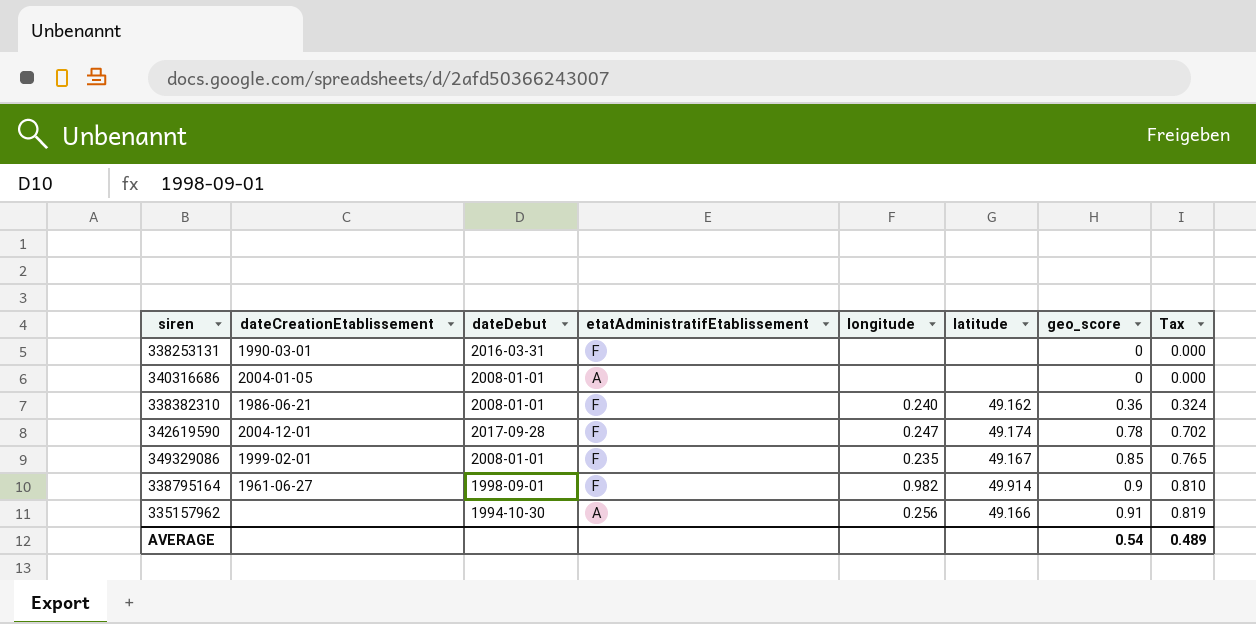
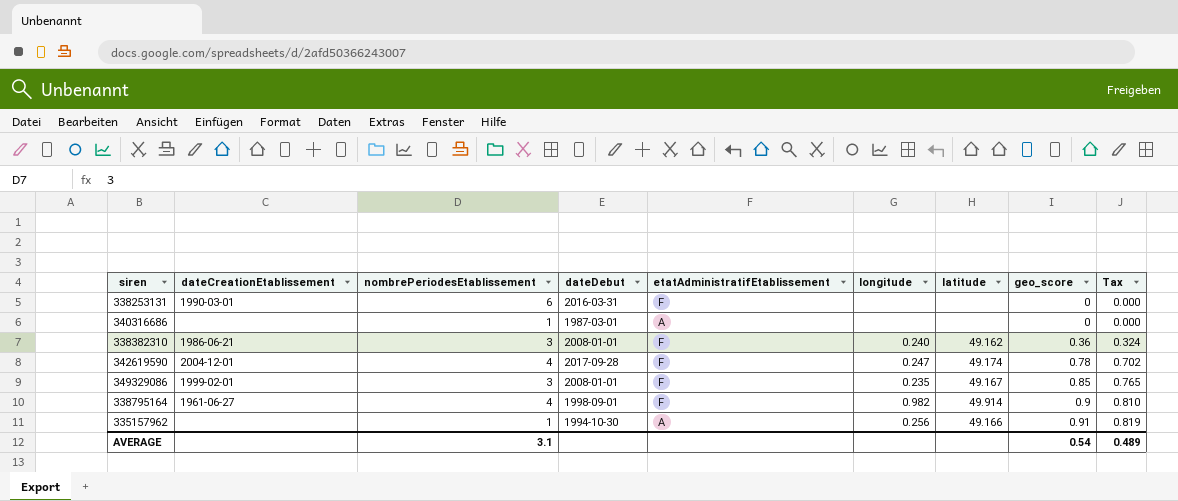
column nombrePeriodesEtablissement | position: none -> 3
340316686 | dateCreationEtablissement: 2004-01-05 -> none
340316686 | dateDebut: 2008-01-01 -> 1987-03-01

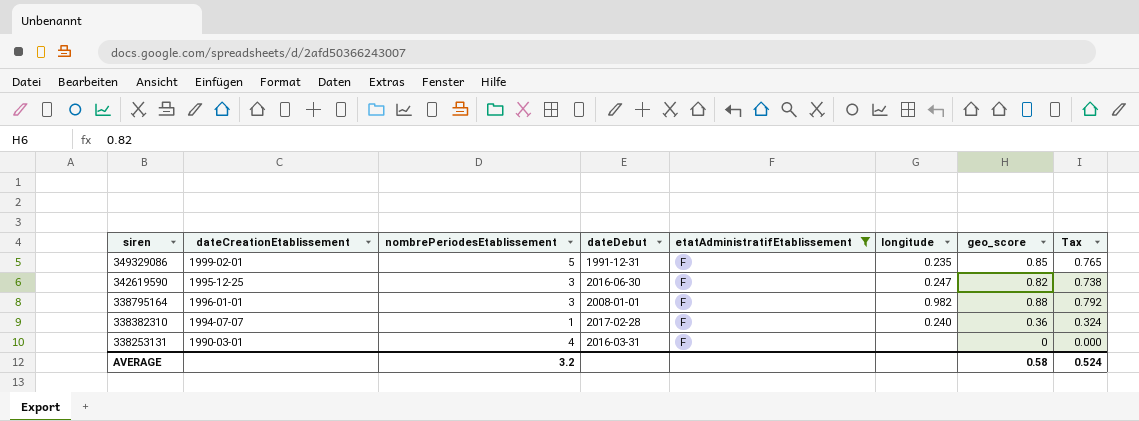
filter: none -> etatAdministratifEtablissement = F
row order: geo_score ascending -> siren descending
column latitude | position: 7 -> none
349329086 | nombrePeriodesEtablissement: 3 -> 5
349329086 | dateDebut: 2008-01-01 -> 1991-12-31
342619590 | dateCreationEtablissement: 2004-12-01 -> 1995-12-25
342619590 | nombrePeriodesEtablissement: 4 -> 3
342619590 | dateDebut: 2017-09-28 -> 2016-06-30
342619590 | geo_score: 0.78 -> 0.82
342619590 | Tax: 0.702 -> 0.738
338795164 | dateCreationEtablissement: 1961-06-27 -> 1996-01-01
338795164 | nombrePeriodesEtablissement: 4 -> 3
338795164 | dateDebut: 1998-09-01 -> 2008-01-01
338795164 | geo_score: 0.9 -> 0.88
338795164 | Tax: 0.810 -> 0.792
338382310 | dateCreationEtablissement: 1986-06-21 -> 1994-07-07
338382310 | nombrePeriodesEtablissement: 3 -> 1
338382310 | dateDebut: 2008-01-01 -> 2017-02-28
338253131 | nombrePeriodesEtablissement: 6 -> 4
AVERAGE | nombrePeriodesEtablissement: 3.1 -> 3.2
AVERAGE | geo_score: 0.54 -> 0.58
AVERAGE | Tax: 0.489 -> 0.524

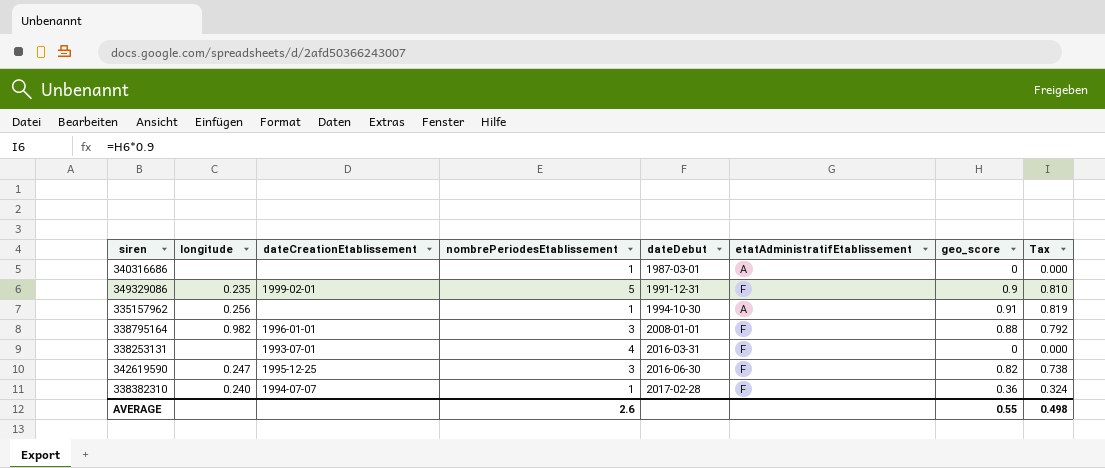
filter: etatAdministratifEtablissement = F -> none
row order: siren descending -> dateDebut ascending
column longitude | position: 6 -> 2
349329086 | geo_score: 0.85 -> 0.9
349329086 | Tax: 0.765 -> 0.810
338253131 | dateCreationEtablissement: 1990-03-01 -> 1993-07-01
AVERAGE | nombrePeriodesEtablissement: 3.2 -> 2.6
AVERAGE | geo_score: 0.58 -> 0.55
AVERAGE | Tax: 0.524 -> 0.498

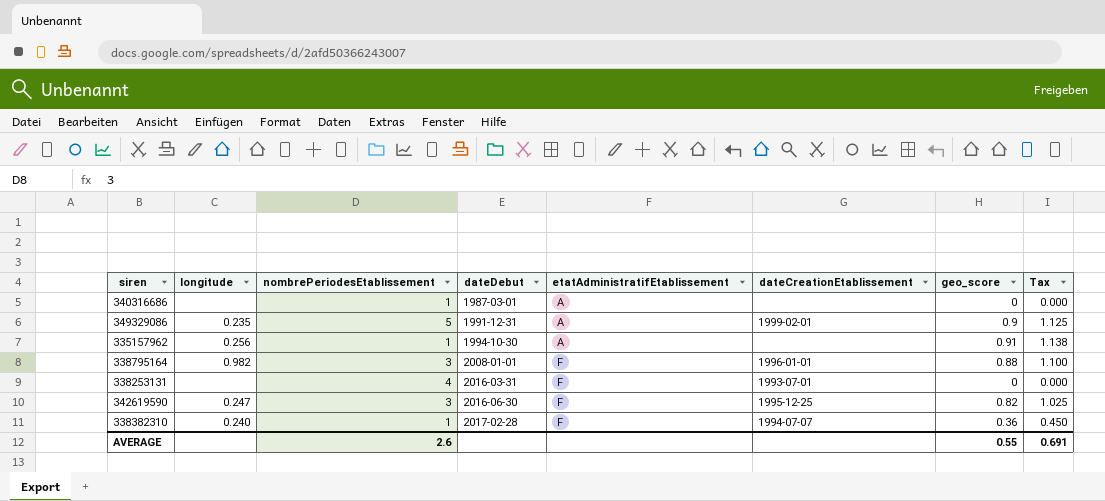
column dateCreationEtablissement | position: 3 -> 6
column Tax | formula: [geo_score] * 0.9 -> [geo_score] * 1.25
349329086 | etatAdministratifEtablissement: F -> A
AVERAGE | Tax: 0.498 -> 0.691

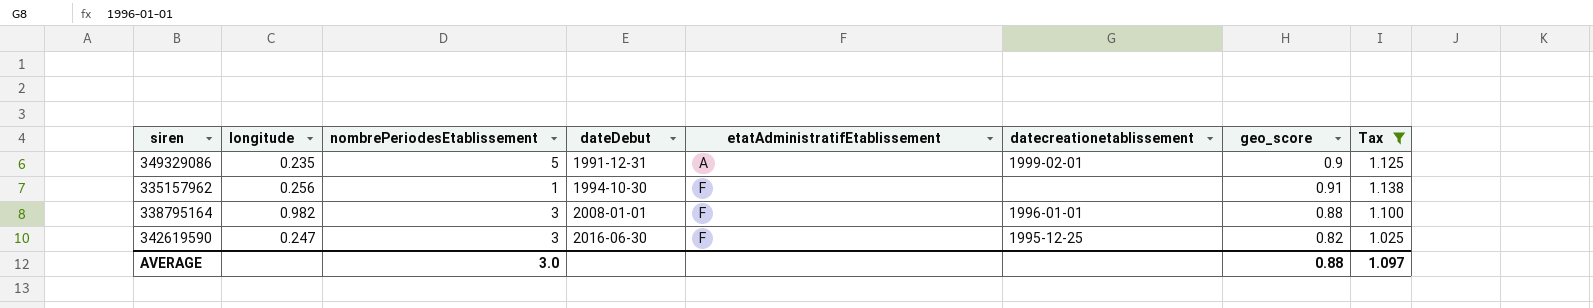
filter: none -> Tax >= 1.025
column name: dateCreationEtablissement -> datecreationetablissement
335157962 | etatAdministratifEtablissement: A -> F
AVERAGE | nombrePeriodesEtablissement: 2.6 -> 3.0
AVERAGE | geo_score: 0.55 -> 0.88
AVERAGE | Tax: 0.691 -> 1.097

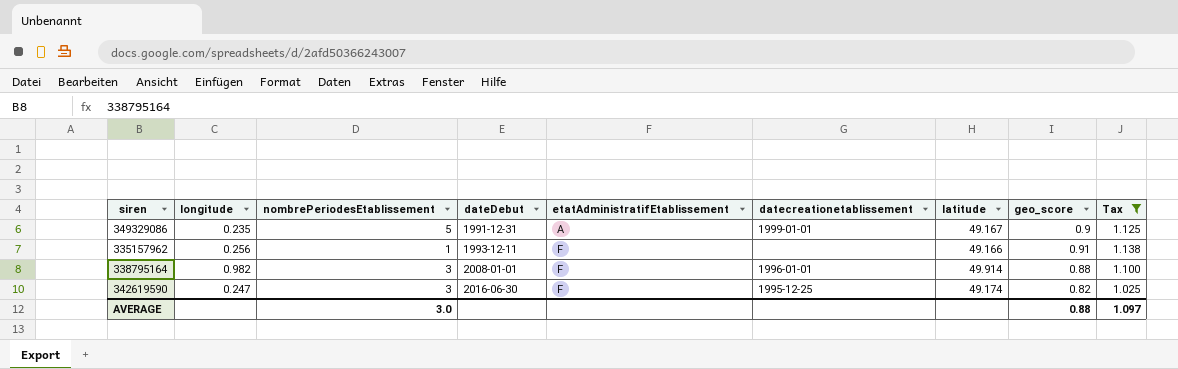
column latitude | position: none -> 7
349329086 | datecreationetablissement: 1999-02-01 -> 1999-01-01
335157962 | dateDebut: 1994-10-30 -> 1993-12-11

